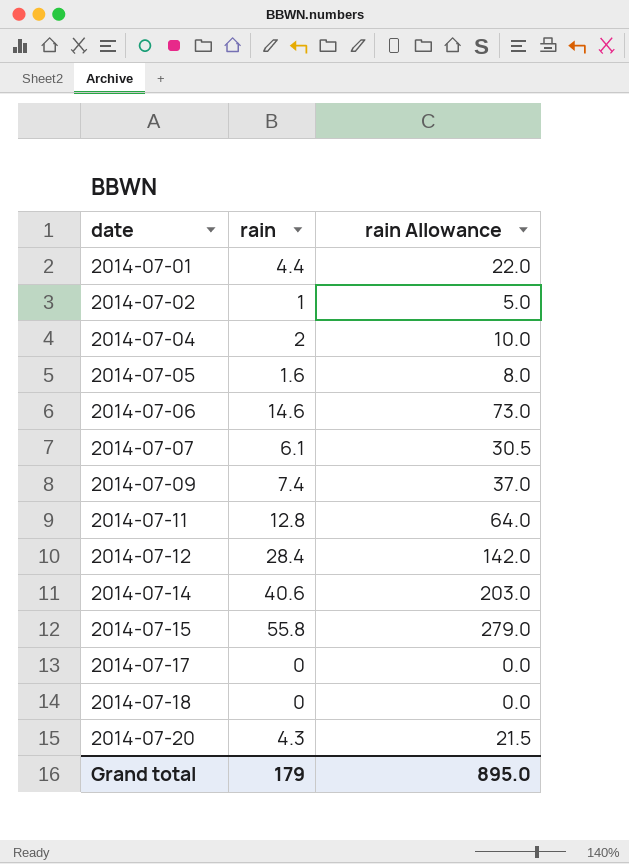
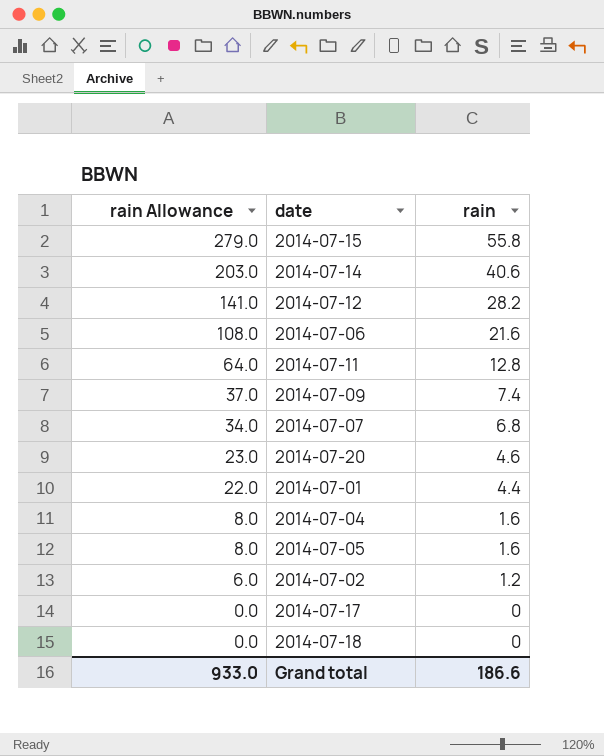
row order: date ascending -> rain Allowance descending
column rain Allowance | position: 3 -> 1
2014-07-12 | rain Allowance: 142.0 -> 141.0
2014-07-12 | rain: 28.4 -> 28.2
2014-07-06 | rain Allowance: 73.0 -> 108.0
2014-07-06 | rain: 14.6 -> 21.6
2014-07-07 | rain Allowance: 30.5 -> 34.0
2014-07-07 | rain: 6.1 -> 6.8
2014-07-20 | rain Allowance: 21.5 -> 23.0
2014-07-20 | rain: 4.3 -> 4.6
2014-07-04 | rain Allowance: 10.0 -> 8.0
2014-07-04 | rain: 2 -> 1.6
2014-07-02 | rain Allowance: 5.0 -> 6.0
2014-07-02 | rain: 1 -> 1.2
Grand total | rain Allowance: 895.0 -> 933.0
Grand total | rain: 179 -> 186.6

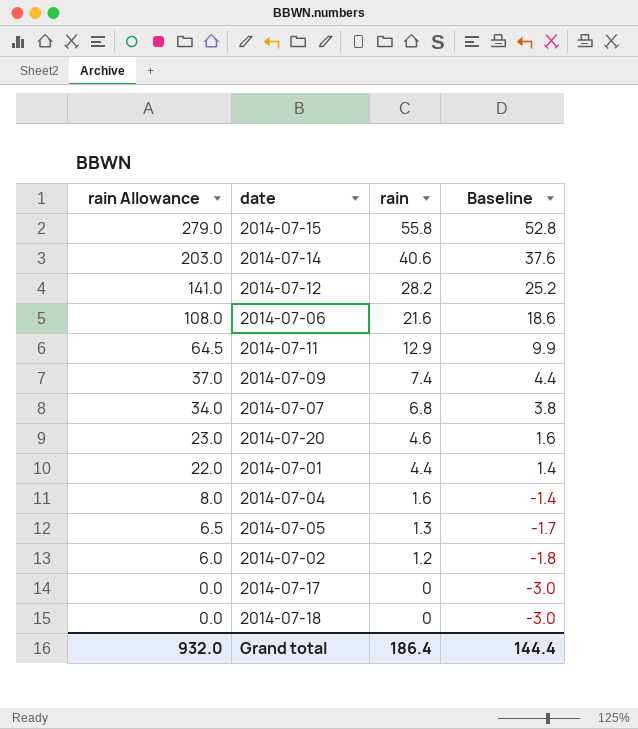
column Baseline | formula: none -> [rain] - 3
2014-07-11 | rain Allowance: 64.0 -> 64.5
2014-07-11 | rain: 12.8 -> 12.9
2014-07-05 | rain Allowance: 8.0 -> 6.5
2014-07-05 | rain: 1.6 -> 1.3
Grand total | rain Allowance: 933.0 -> 932.0
Grand total | rain: 186.6 -> 186.4

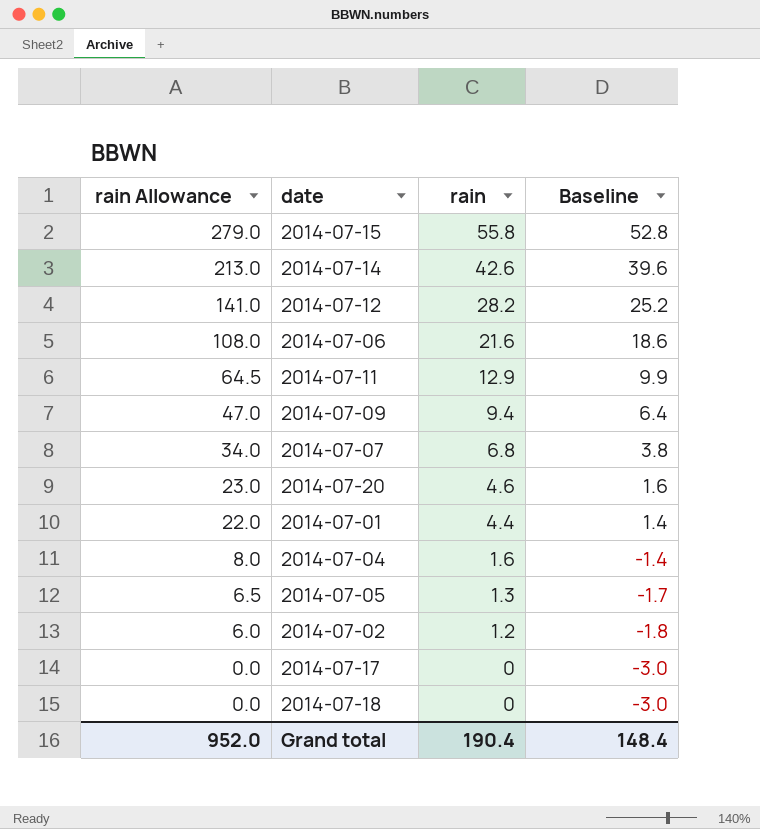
2014-07-14 | rain Allowance: 203.0 -> 213.0
2014-07-14 | rain: 40.6 -> 42.6
2014-07-14 | Baseline: 37.6 -> 39.6
2014-07-09 | rain Allowance: 37.0 -> 47.0
2014-07-09 | rain: 7.4 -> 9.4
2014-07-09 | Baseline: 4.4 -> 6.4
Grand total | rain Allowance: 932.0 -> 952.0
Grand total | rain: 186.4 -> 190.4
Grand total | Baseline: 144.4 -> 148.4

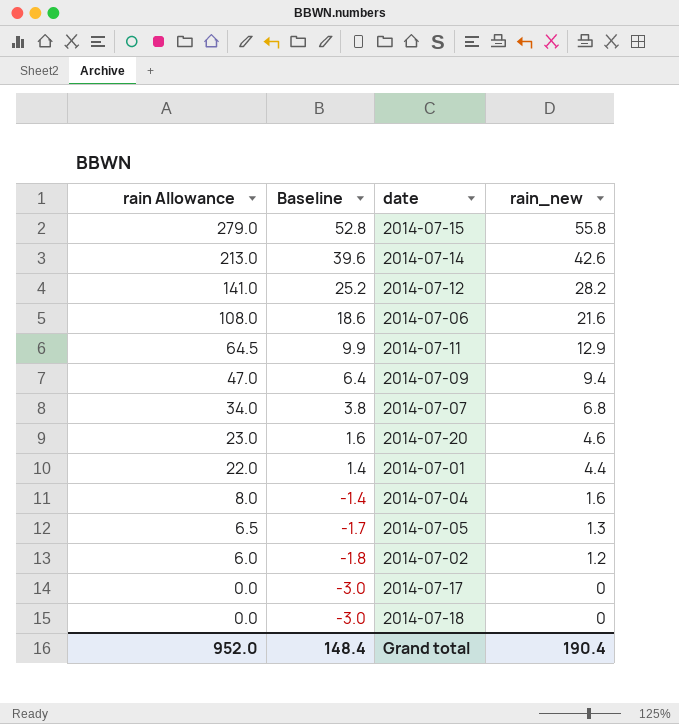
column Baseline | position: 4 -> 2
column name: rain -> rain_new

